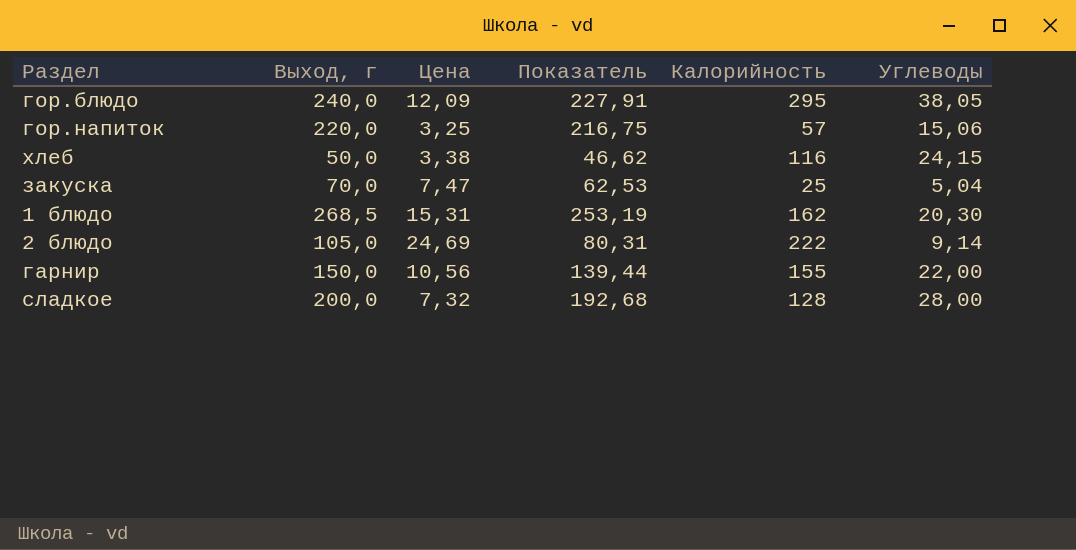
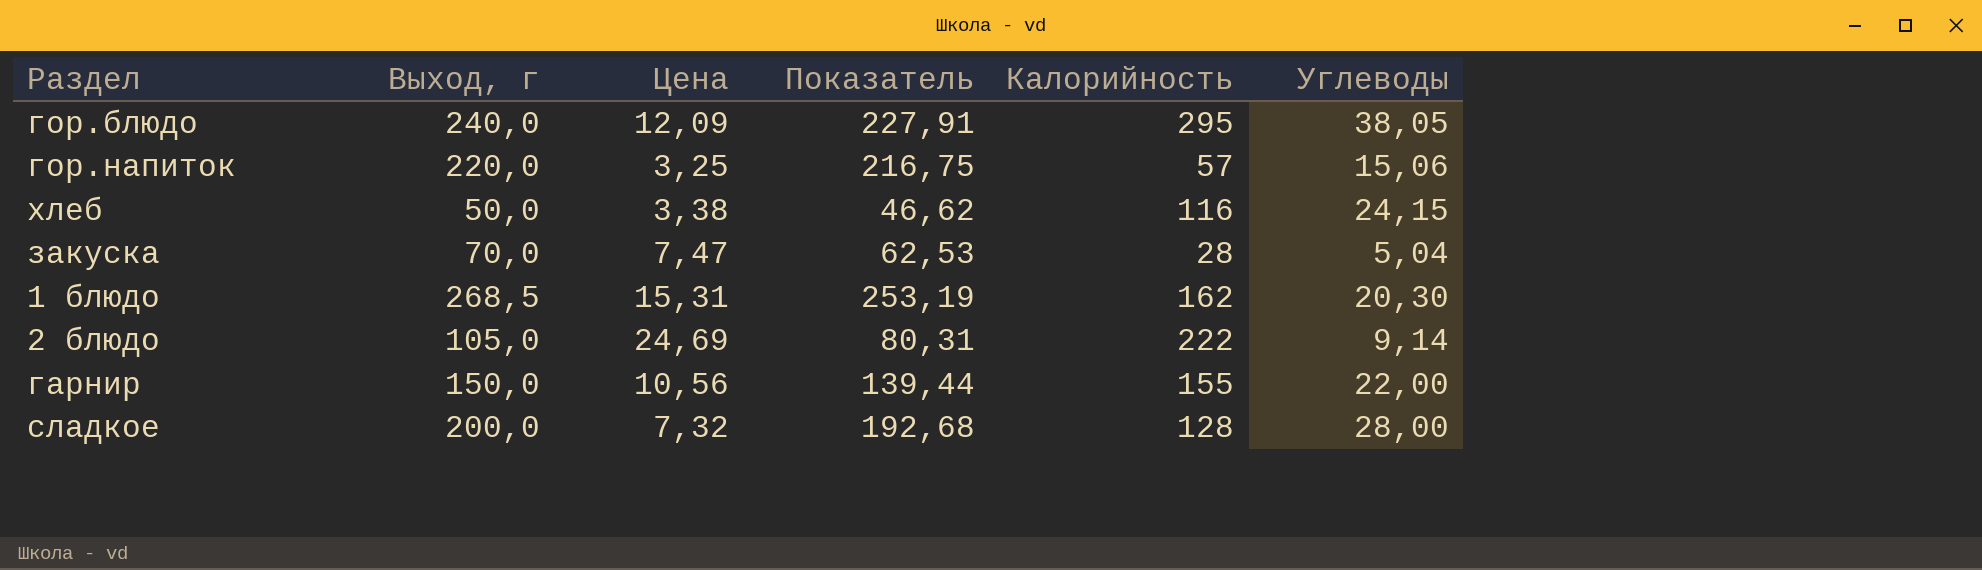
закуска | Калорийность: 25 -> 28

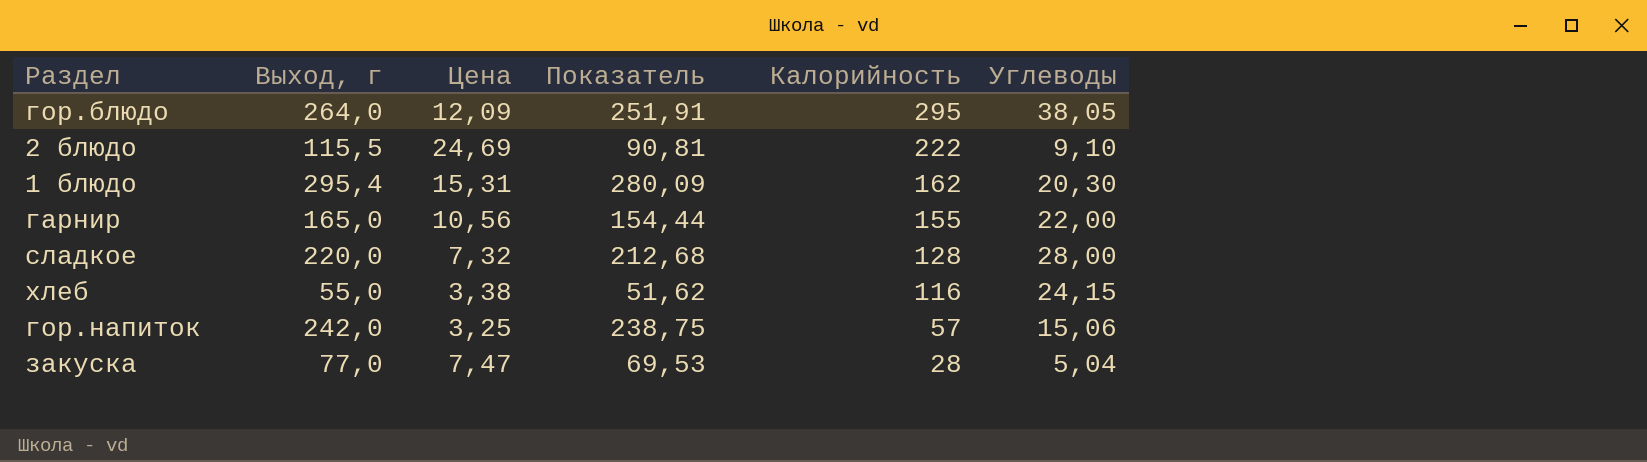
row order: none -> Калорийность descending
гор.блюдо | Выход, г: 240,0 -> 264,0
гор.блюдо | Показатель: 227,91 -> 251,91
2 блюдо | Выход, г: 105,0 -> 115,5
2 блюдо | Показатель: 80,31 -> 90,81
2 блюдо | Углеводы: 9,14 -> 9,10
1 блюдо | Выход, г: 268,5 -> 295,4
1 блюдо | Показатель: 253,19 -> 280,09
гарнир | Выход, г: 150,0 -> 165,0
гарнир | Показатель: 139,44 -> 154,44
сладкое | Выход, г: 200,0 -> 220,0
сладкое | Показатель: 192,68 -> 212,68
хлеб | Выход, г: 50,0 -> 55,0
хлеб | Показатель: 46,62 -> 51,62
гор.напиток | Выход, г: 220,0 -> 242,0
гор.напиток | Показатель: 216,75 -> 238,75
закуска | Выход, г: 70,0 -> 77,0
закуска | Показатель: 62,53 -> 69,53

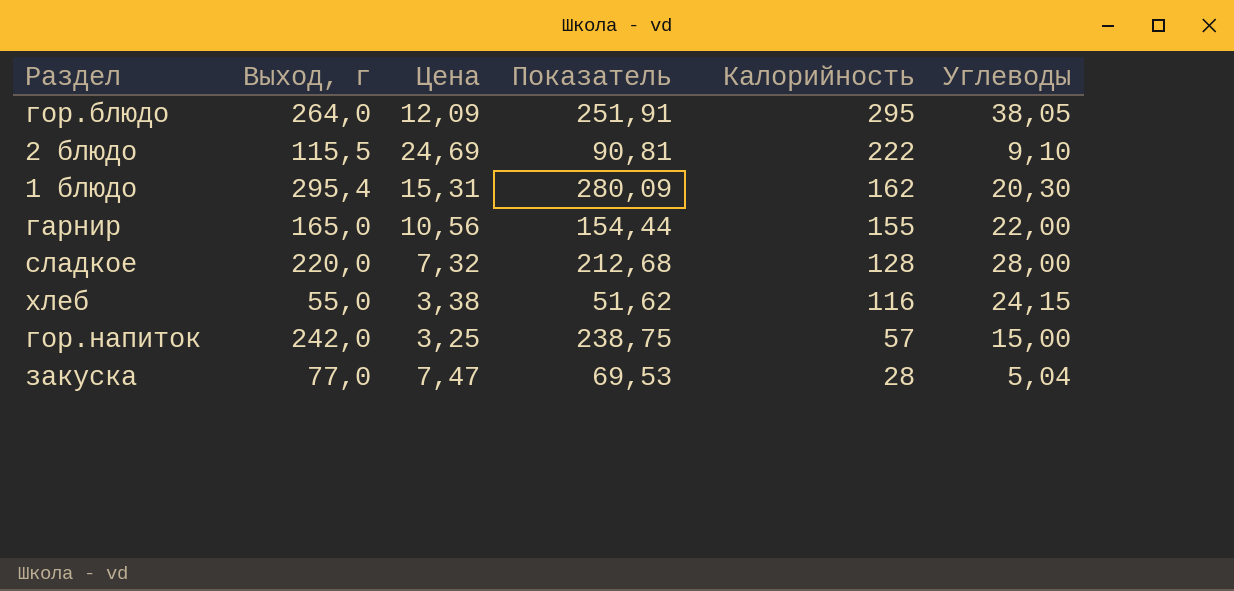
гор.напиток | Углеводы: 15,06 -> 15,00

